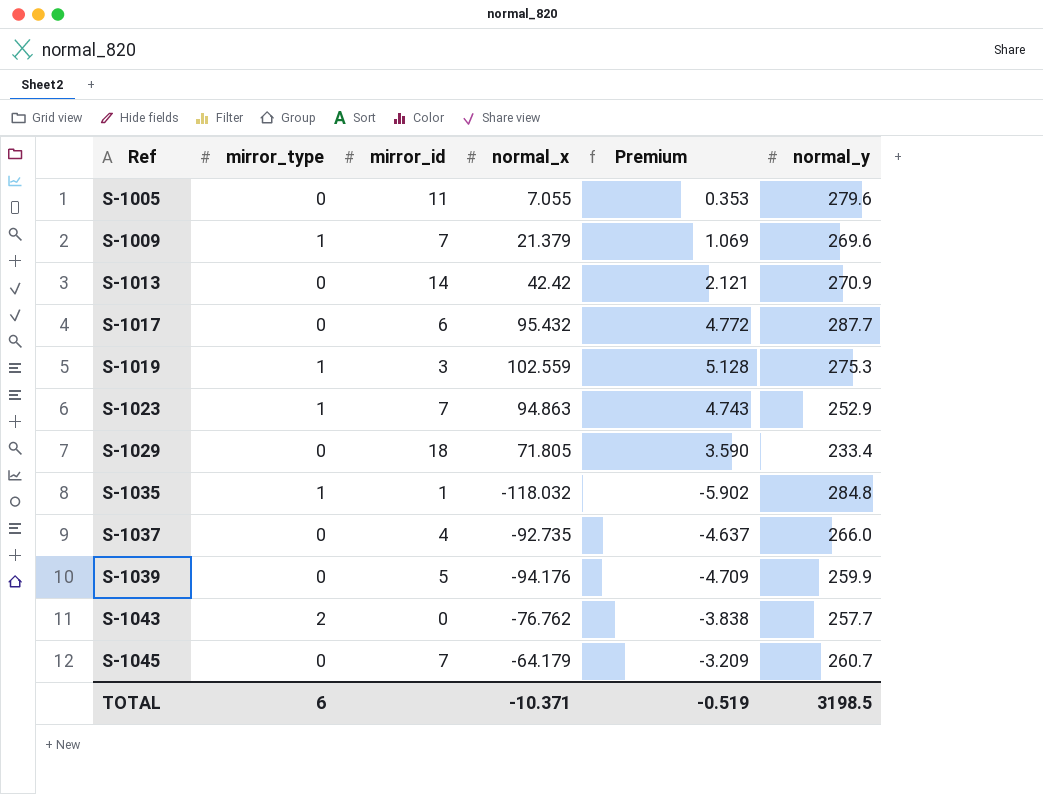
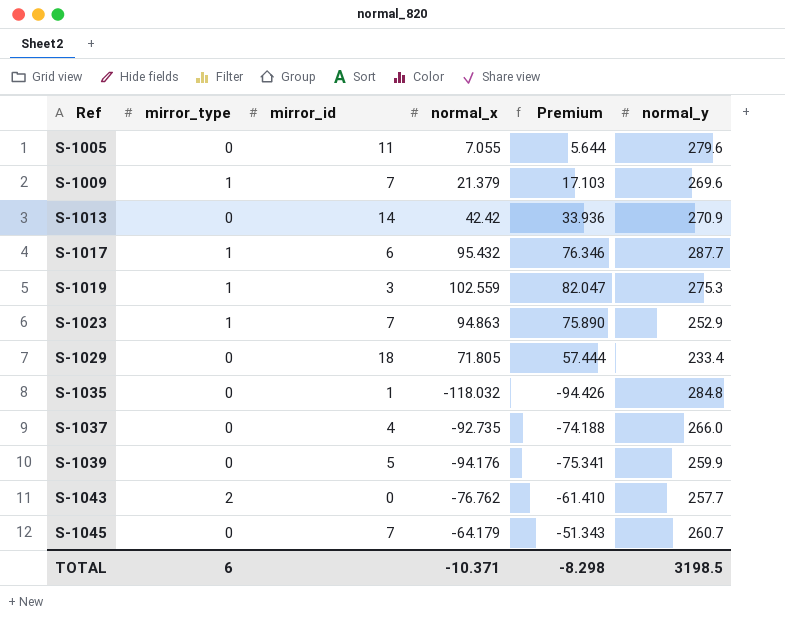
column Premium | formula: [normal_x] * 0.05 -> [normal_x] * 0.8
S-1017 | mirror_type: 0 -> 1
S-1035 | mirror_type: 1 -> 0
TOTAL | Premium: -0.519 -> -8.298

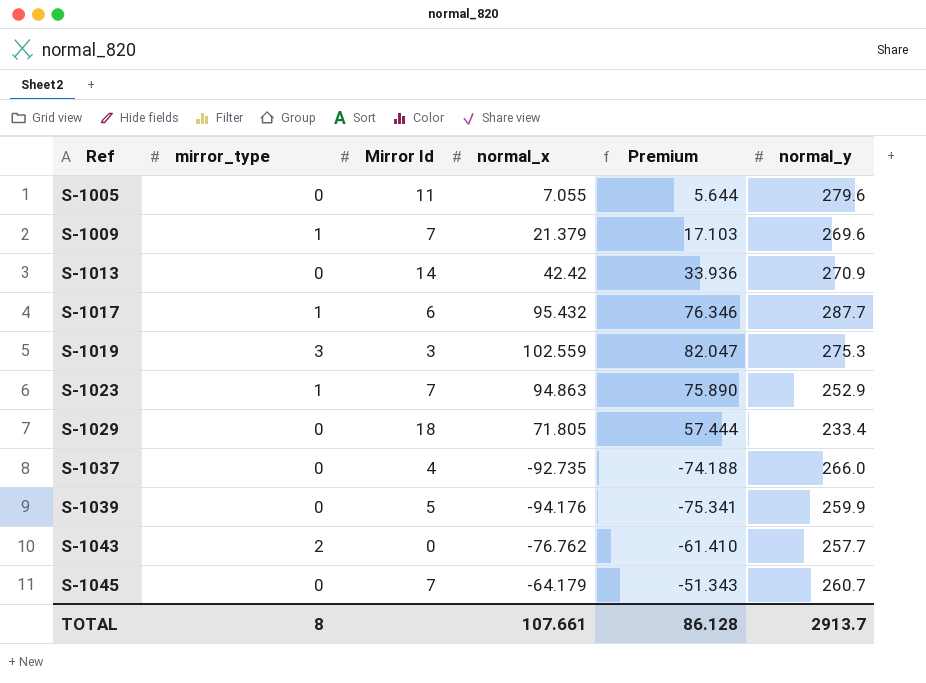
column name: mirror_id -> Mirror Id
row S-1035: 0 | 1 | -118.032 | -94.426 | 284.8 -> none
S-1019 | mirror_type: 1 -> 3
TOTAL | mirror_type: 6 -> 8
TOTAL | normal_x: -10.371 -> 107.661
TOTAL | Premium: -8.298 -> 86.128
TOTAL | normal_y: 3198.5 -> 2913.7

